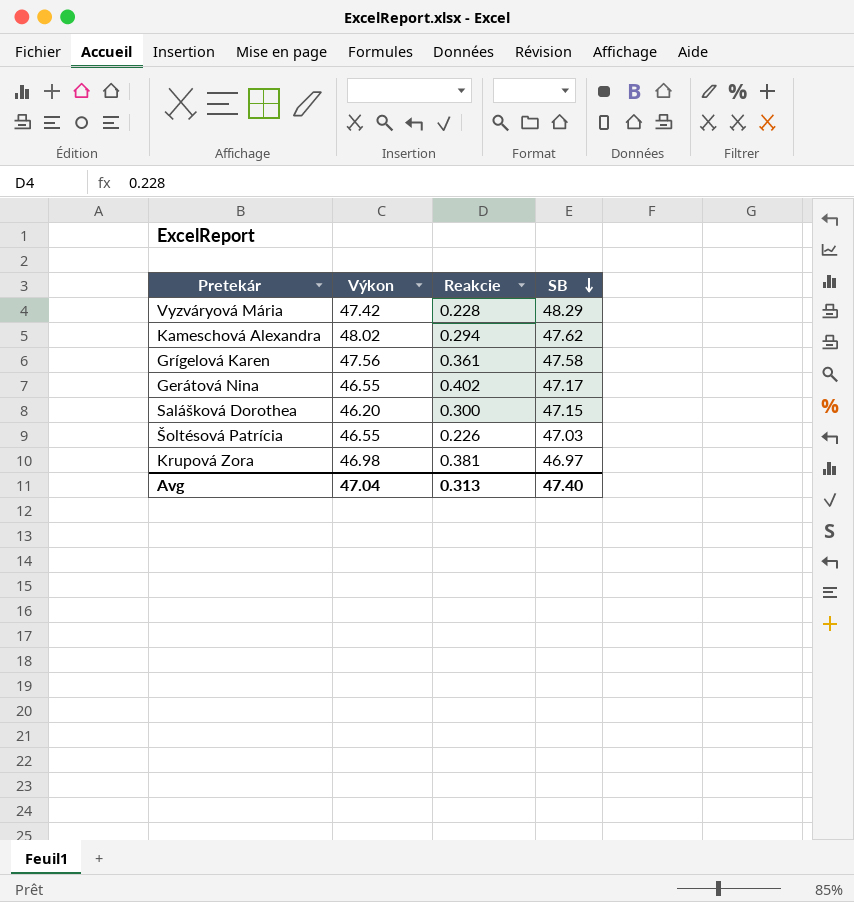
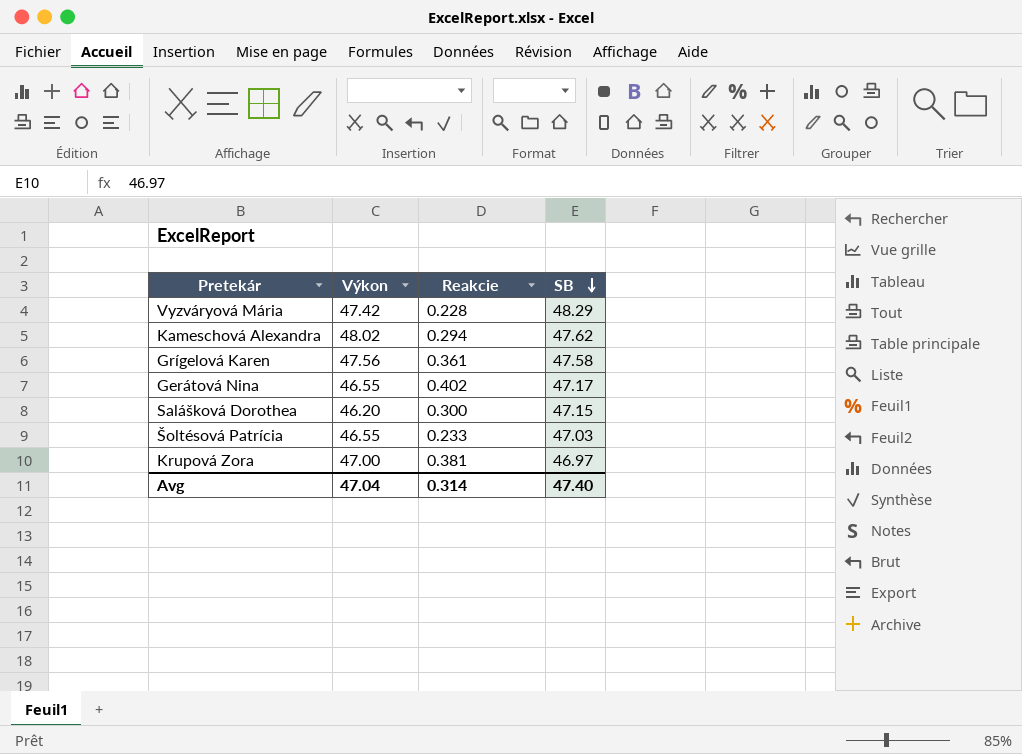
Šoltésová Patrícia | Reakcie: 0.226 -> 0.233
Krupová Zora | Výkon: 46.98 -> 47.00
Avg | Reakcie: 0.313 -> 0.314

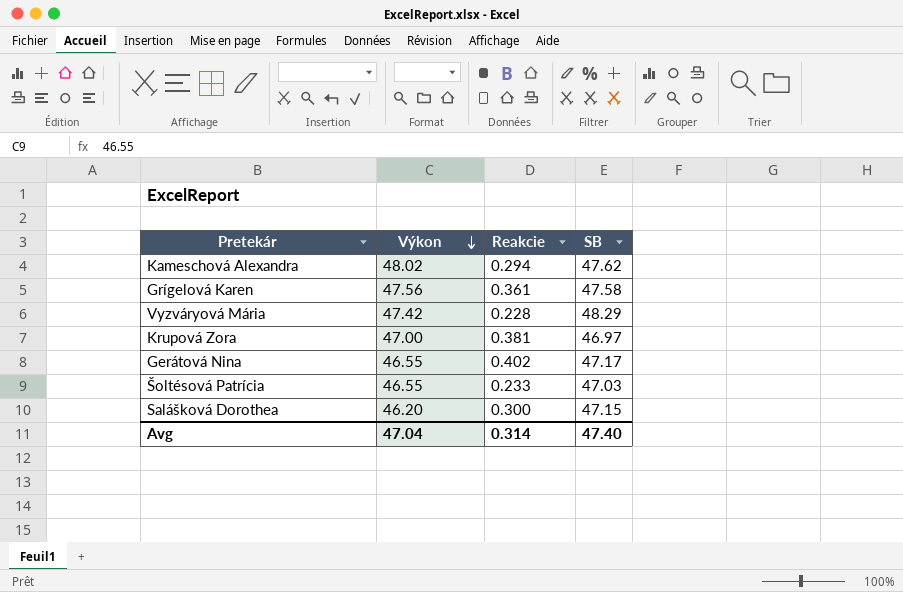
row order: SB descending -> Výkon descending

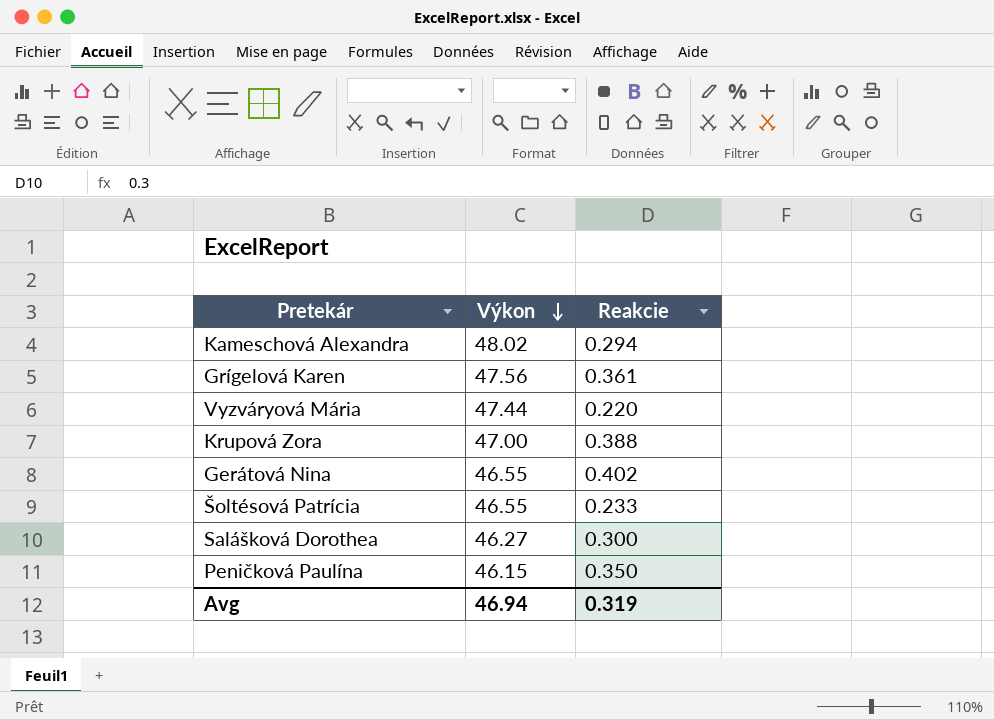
column SB | position: 4 -> none
Vyzváryová Mária | Výkon: 47.42 -> 47.44
Vyzváryová Mária | Reakcie: 0.228 -> 0.220
Krupová Zora | Reakcie: 0.381 -> 0.388
Salášková Dorothea | Výkon: 46.20 -> 46.27
row Peničková Paulína: none -> 46.15 | 0.350
Avg | Výkon: 47.04 -> 46.94
Avg | Reakcie: 0.314 -> 0.319

